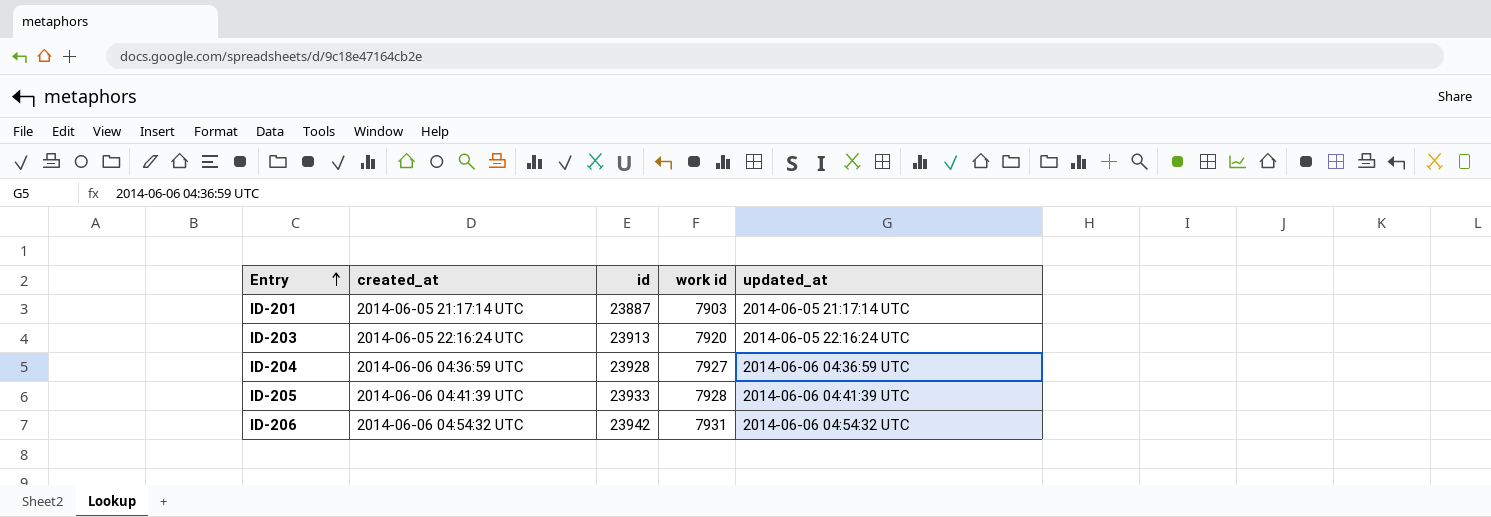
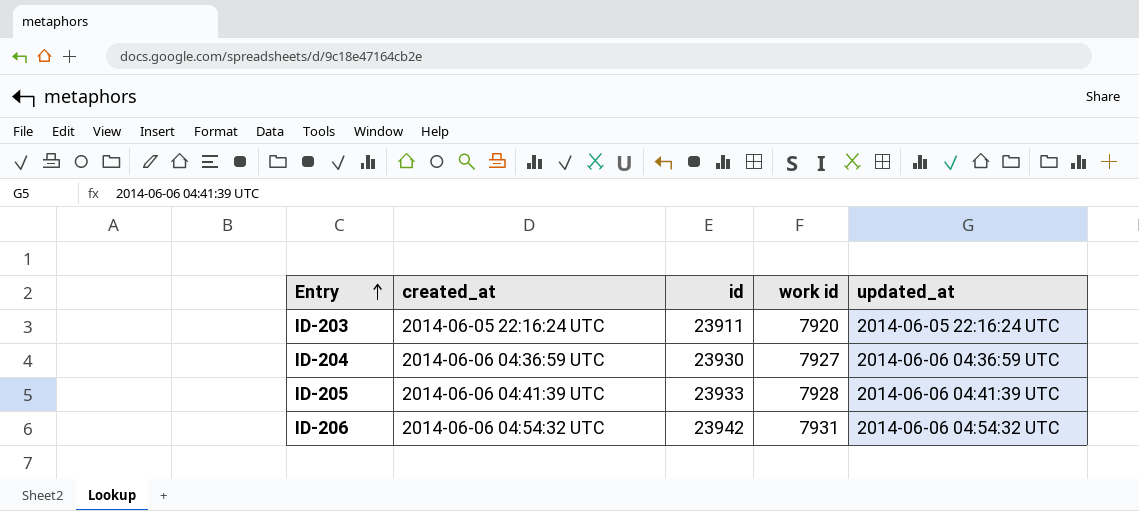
row ID-201: 2014-06-05 21:17:14 UTC | 23887 | 7903 | 2014-06-05 21:17:14 UTC -> none
ID-203 | id: 23913 -> 23911
ID-204 | id: 23928 -> 23930

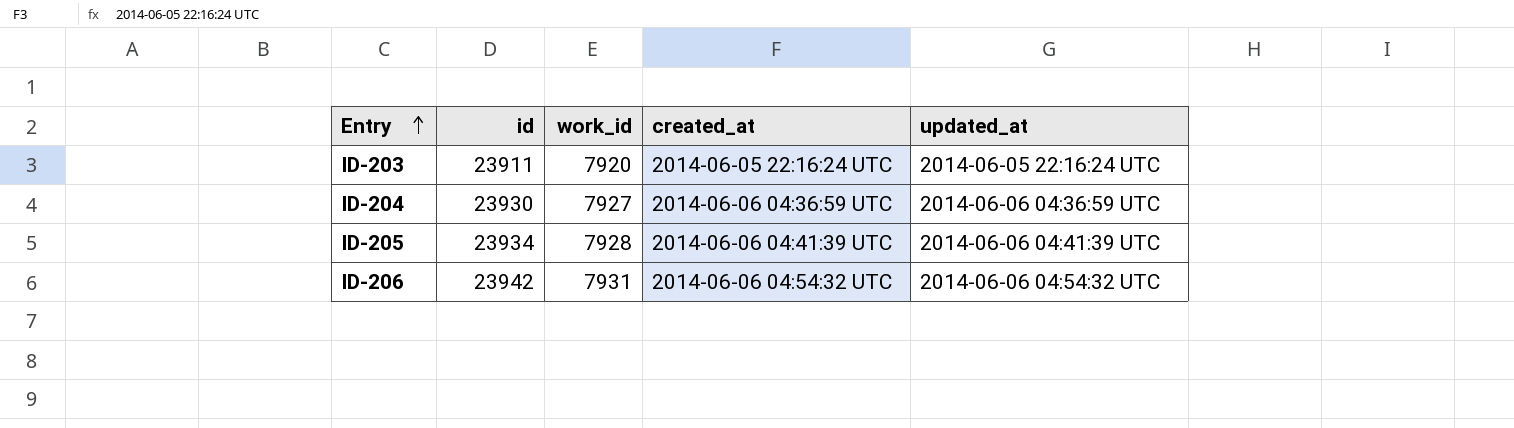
column name: work id -> work_id
column created_at | position: 2 -> 4
ID-205 | id: 23933 -> 23934

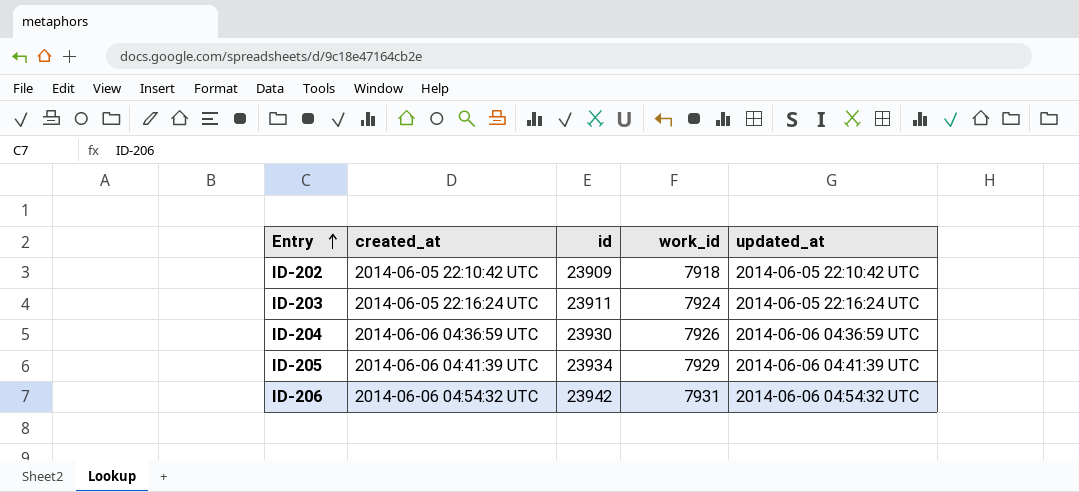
column created_at | position: 4 -> 2
row ID-202: none -> 2014-06-05 22:10:42 UTC | 23909 | 7918 | 2014-06-05 22:10:42 UTC
ID-203 | work_id: 7920 -> 7924
ID-204 | work_id: 7927 -> 7926
ID-205 | work_id: 7928 -> 7929

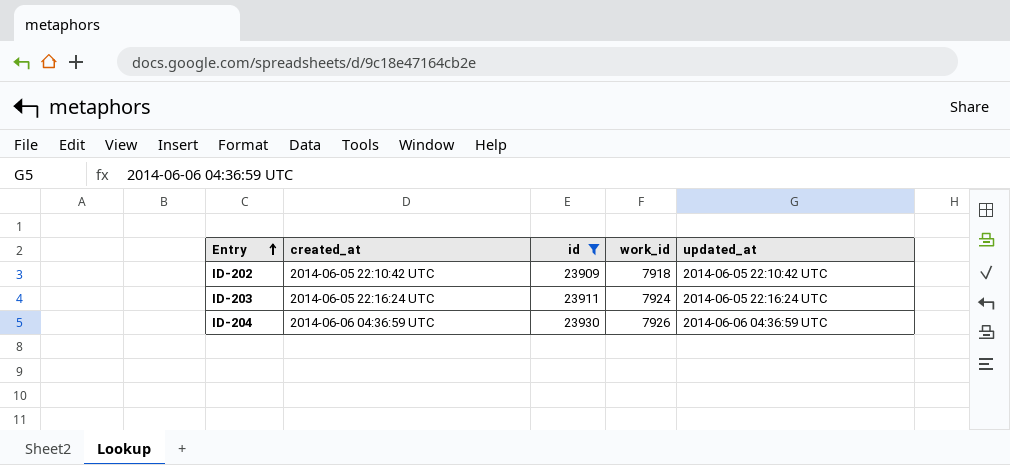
filter: none -> id <= 23930

